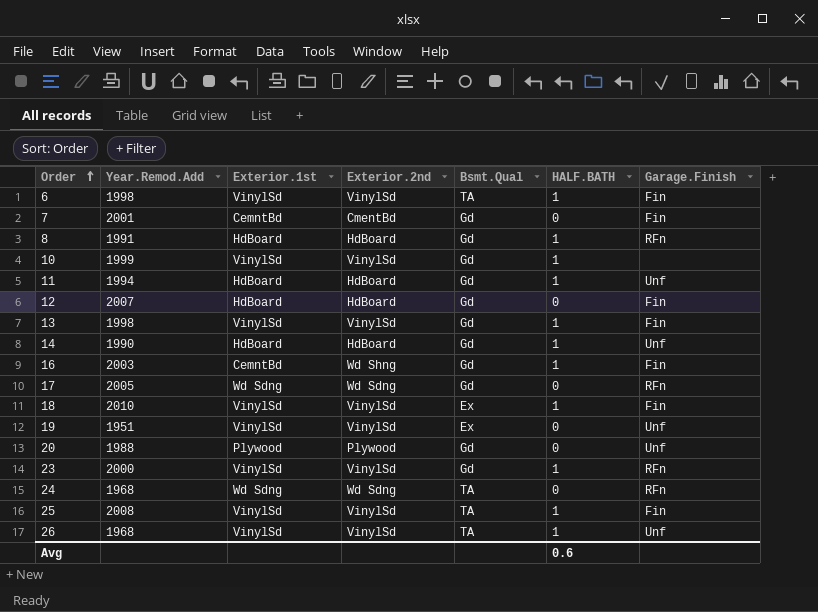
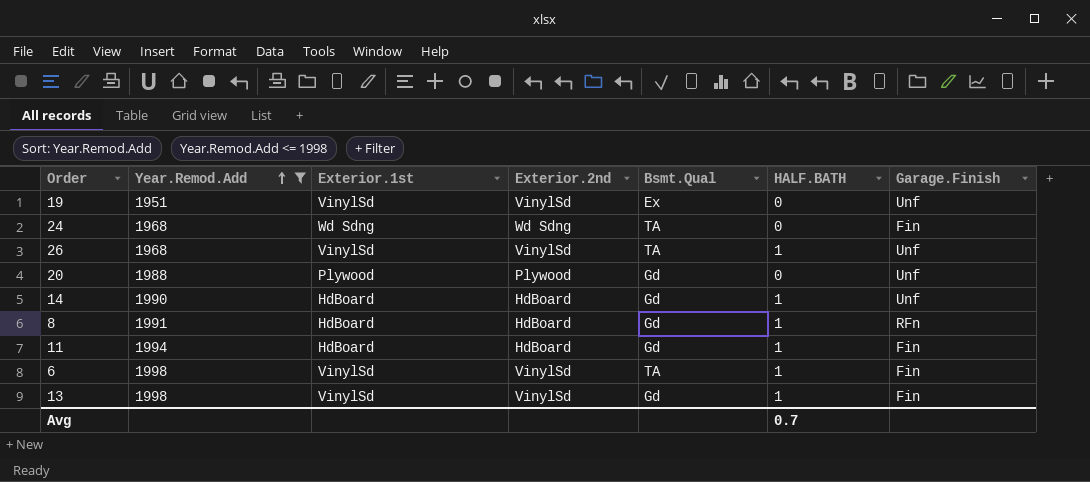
filter: none -> Year.Remod.Add <= 1998
row order: Order ascending -> Year.Remod.Add ascending
24 | Garage.Finish: RFn -> Fin
11 | Garage.Finish: Unf -> Fin
Avg | HALF.BATH: 0.6 -> 0.7

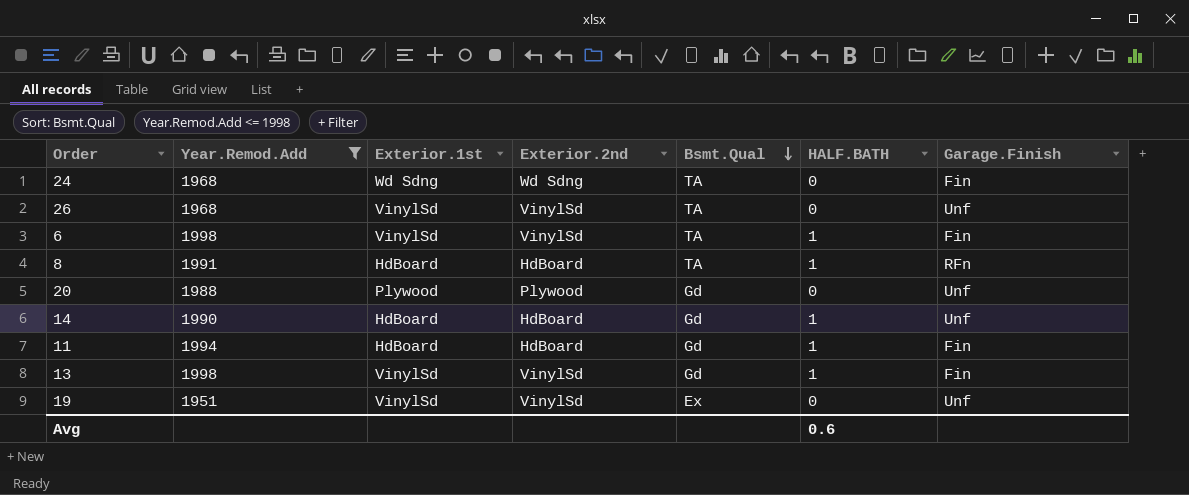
row order: Year.Remod.Add ascending -> Bsmt.Qual descending
26 | HALF.BATH: 1 -> 0
8 | Bsmt.Qual: Gd -> TA
Avg | HALF.BATH: 0.7 -> 0.6

